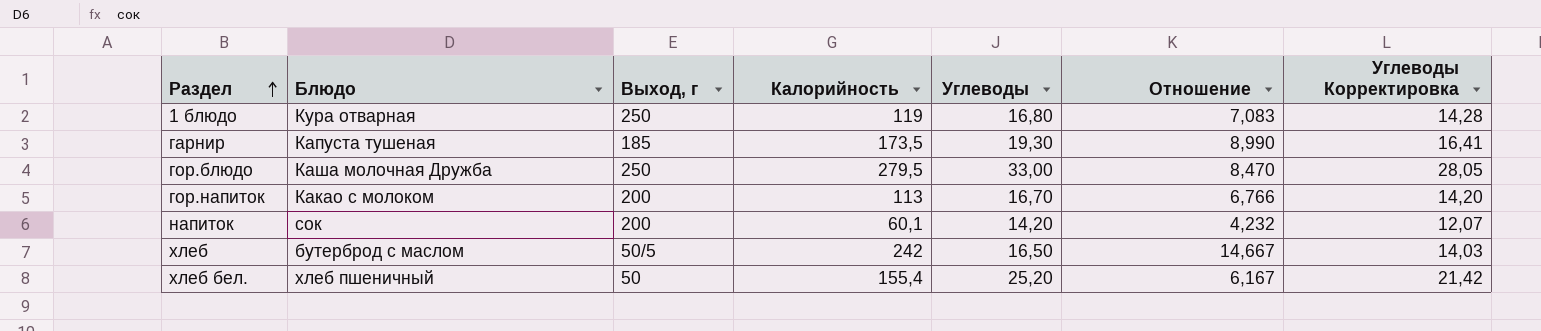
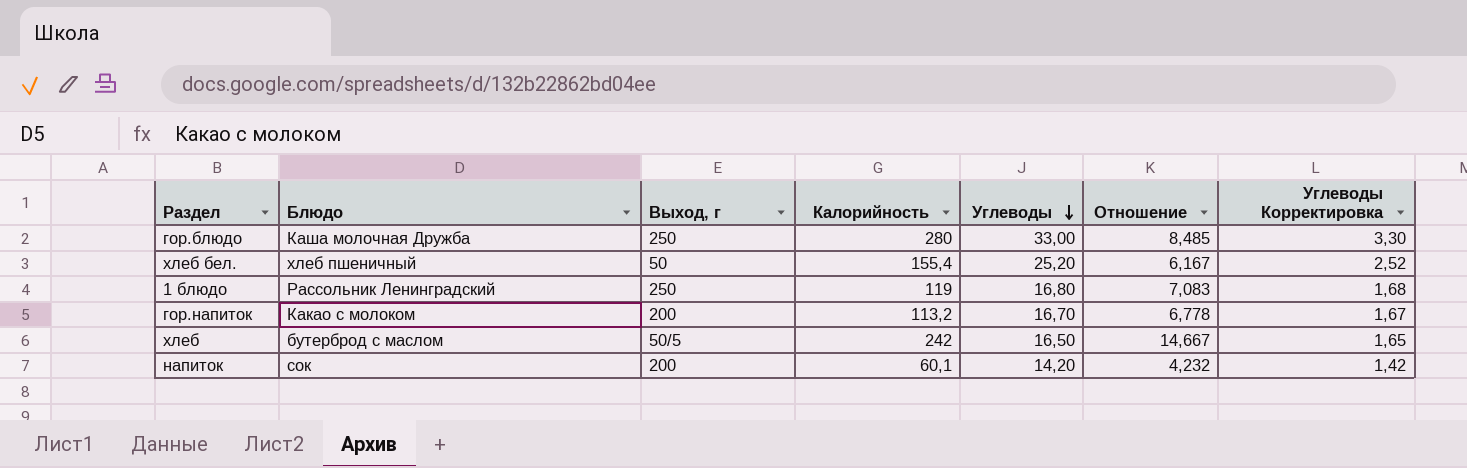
row order: Раздел ascending -> Углеводы descending
column Углеводы Корректировка | formula: [Углеводы] * 0,85 -> [Углеводы] * 0,1
row гарнир: Капуста тушеная | 185 | 173,5 | 19,30 | 8,990 | 16,41 -> none
гор.блюдо | Калорийность: 279,5 -> 280
гор.блюдо | Отношение: 8,470 -> 8,485
1 блюдо | Блюдо: Кура отварная -> Рассольник Ленинградский
гор.напиток | Калорийность: 113 -> 113,2
гор.напиток | Отношение: 6,766 -> 6,778

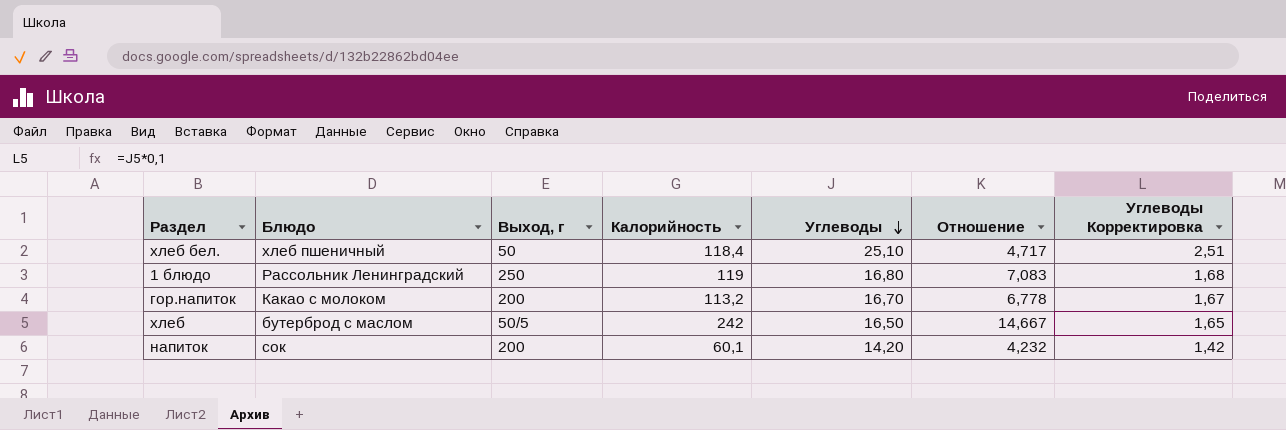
row гор.блюдо: Каша молочная Дружба | 250 | 280 | 33,00 | 8,485 | 3,30 -> none
хлеб бел. | Калорийность: 155,4 -> 118,4
хлеб бел. | Углеводы: 25,20 -> 25,10
хлеб бел. | Отношение: 6,167 -> 4,717
хлеб бел. | Углеводы Корректировка: 2,52 -> 2,51

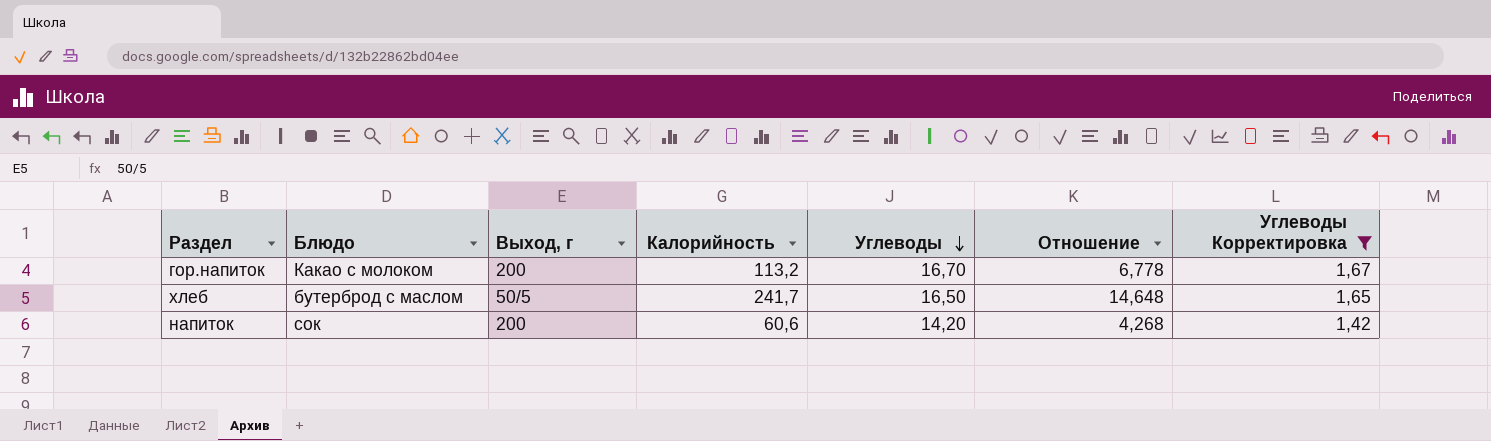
filter: none -> Углеводы Корректировка <= 1,67
хлеб | Калорийность: 242 -> 241,7
хлеб | Отношение: 14,667 -> 14,648
напиток | Калорийность: 60,1 -> 60,6
напиток | Отношение: 4,232 -> 4,268

